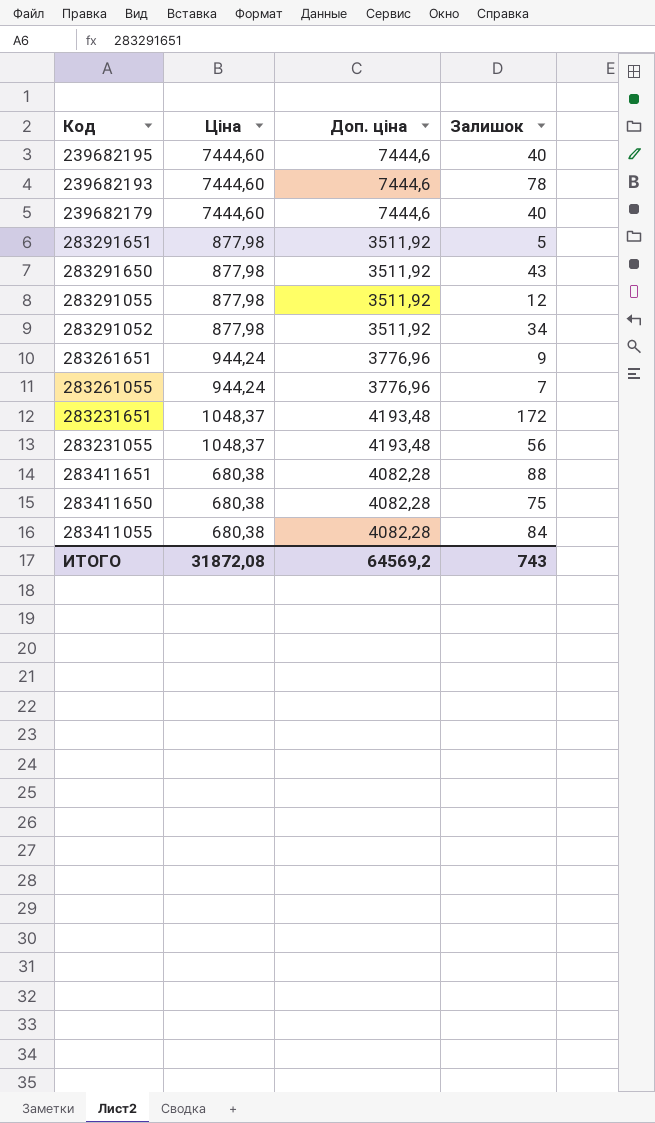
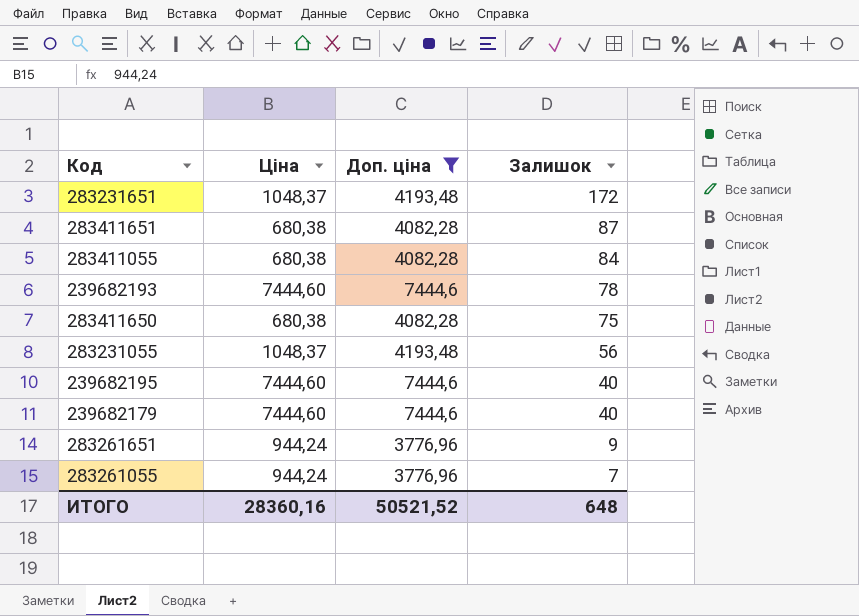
filter: none -> Доп. ціна != 3511,92
row order: none -> Залишок descending
283411651 | Залишок: 88 -> 87
ИТОГО | Ціна: 31872,08 -> 28360,16
ИТОГО | Доп. ціна: 64569,2 -> 50521,52
ИТОГО | Залишок: 743 -> 648

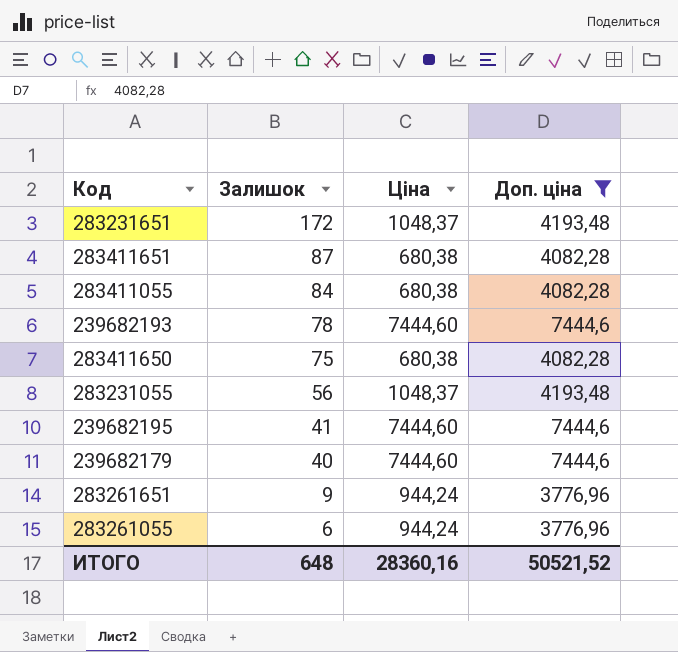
column Залишок | position: 4 -> 2
239682195 | Залишок: 40 -> 41
283261055 | Залишок: 7 -> 6

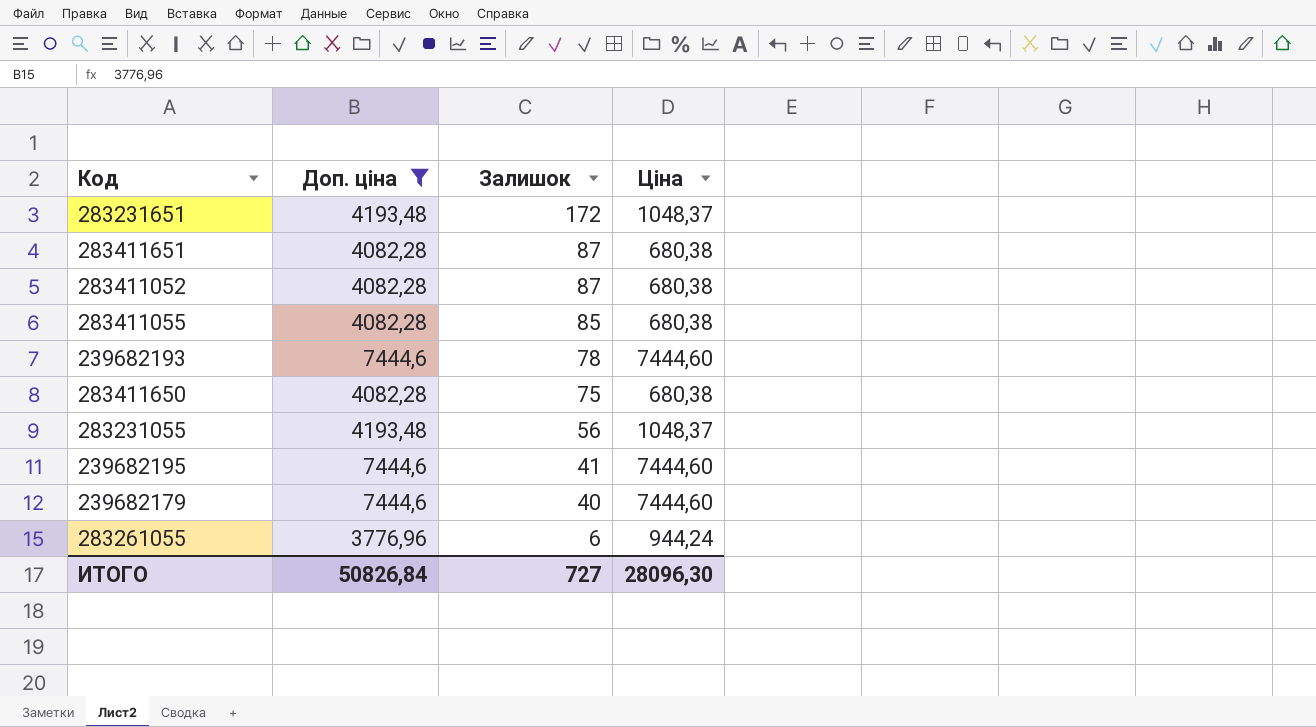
column Доп. ціна | position: 4 -> 2
row 283261651: 9 | 944,24 | 3776,96 -> none
row 283411052: none -> 4082,28 | 87 | 680,38
283411055 | Залишок: 84 -> 85
ИТОГО | Доп. ціна: 50521,52 -> 50826,84
ИТОГО | Залишок: 648 -> 727
ИТОГО | Ціна: 28360,16 -> 28096,30

